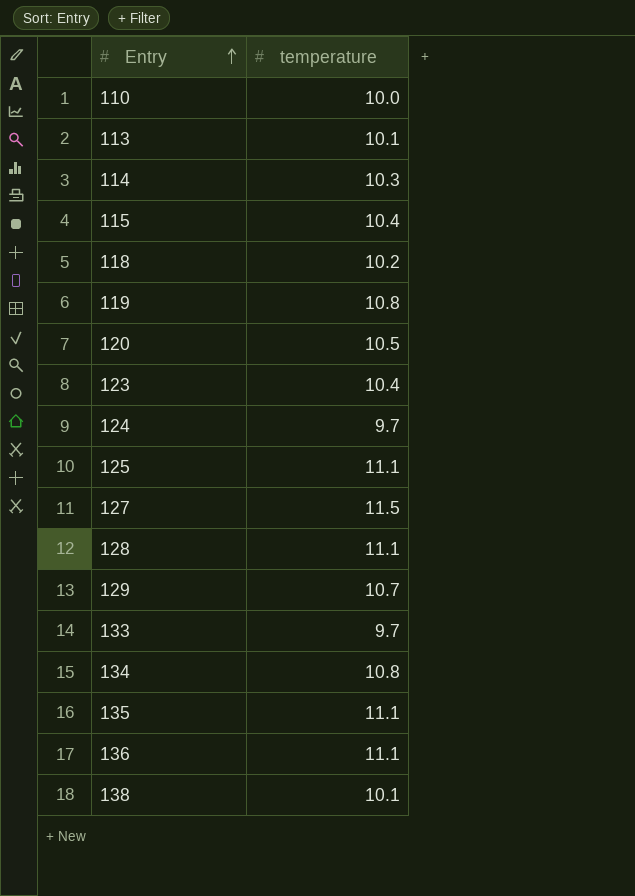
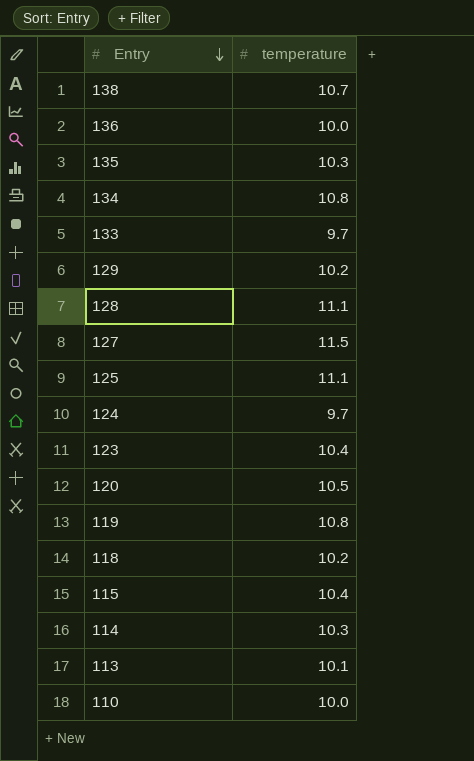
row order: Entry ascending -> Entry descending
138 | temperature: 10.1 -> 10.7
136 | temperature: 11.1 -> 10.0
135 | temperature: 11.1 -> 10.3
129 | temperature: 10.7 -> 10.2

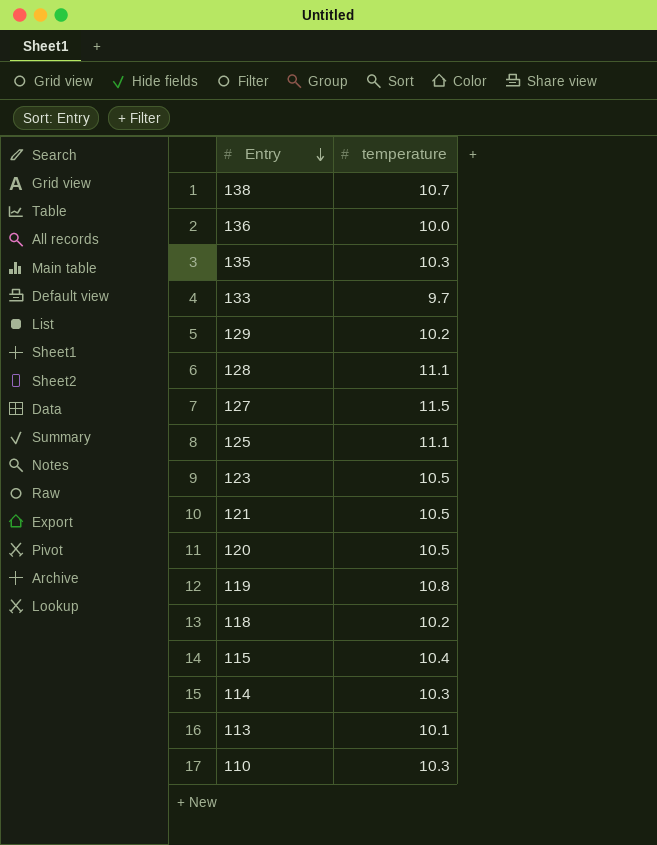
row 134: 10.8 -> none
row 124: 9.7 -> none
123 | temperature: 10.4 -> 10.5
row 121: none -> 10.5
110 | temperature: 10.0 -> 10.3

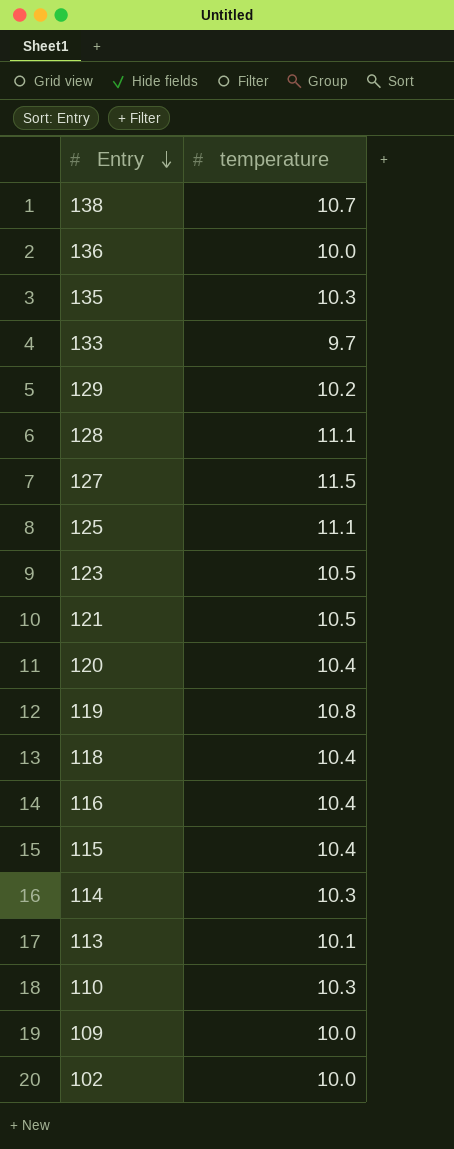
120 | temperature: 10.5 -> 10.4
118 | temperature: 10.2 -> 10.4
row 116: none -> 10.4
row 109: none -> 10.0
row 102: none -> 10.0

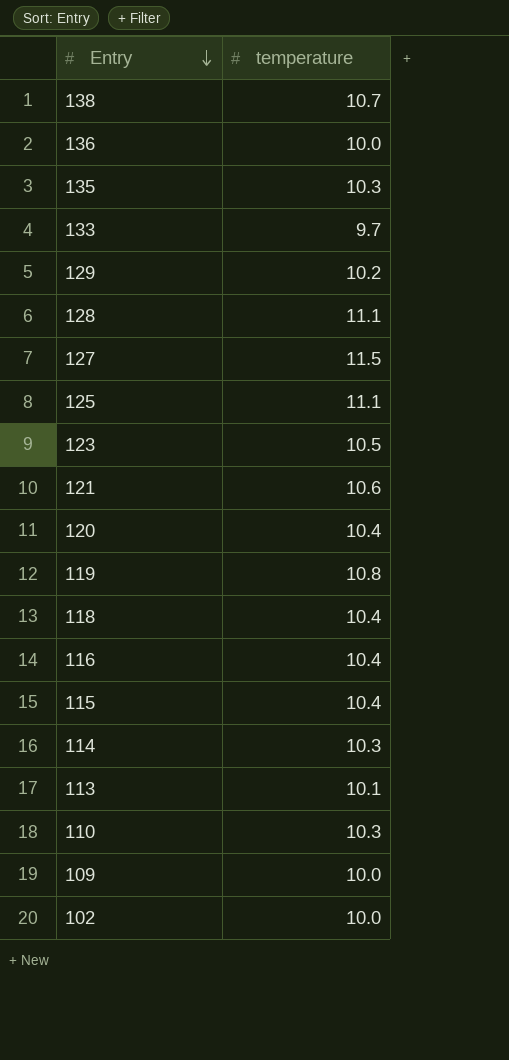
121 | temperature: 10.5 -> 10.6

